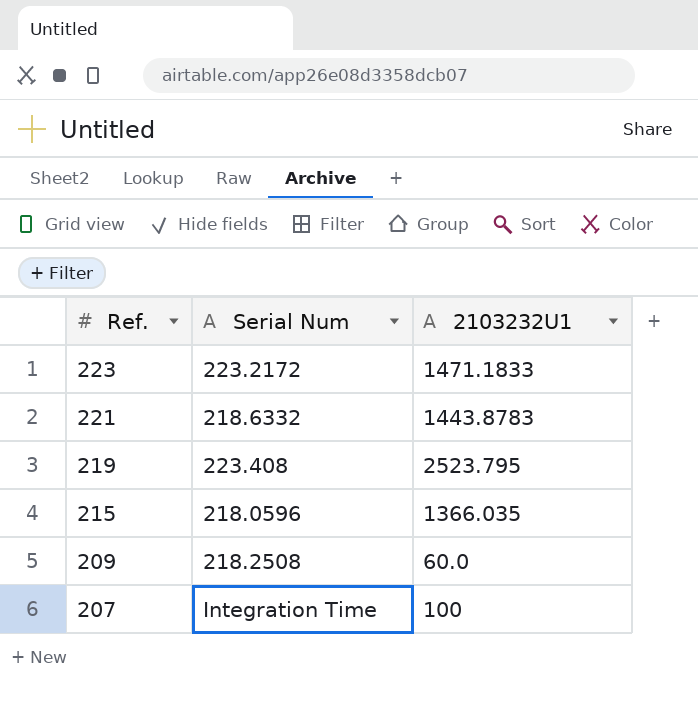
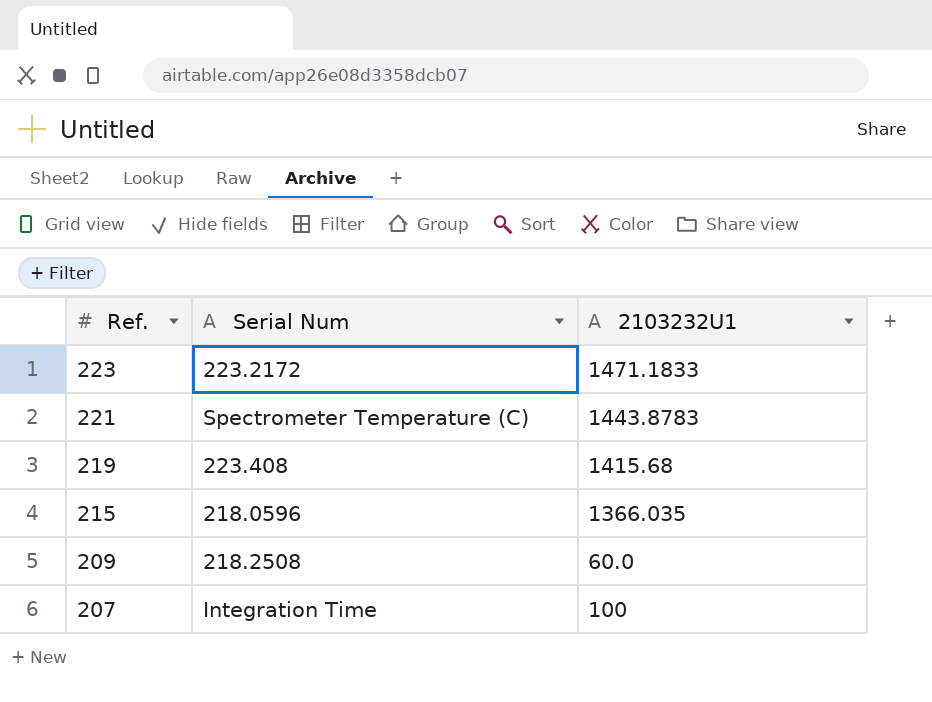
221 | Serial Num: 218.6332 -> Spectrometer Temperature (C)
219 | 2103232U1: 2523.795 -> 1415.68

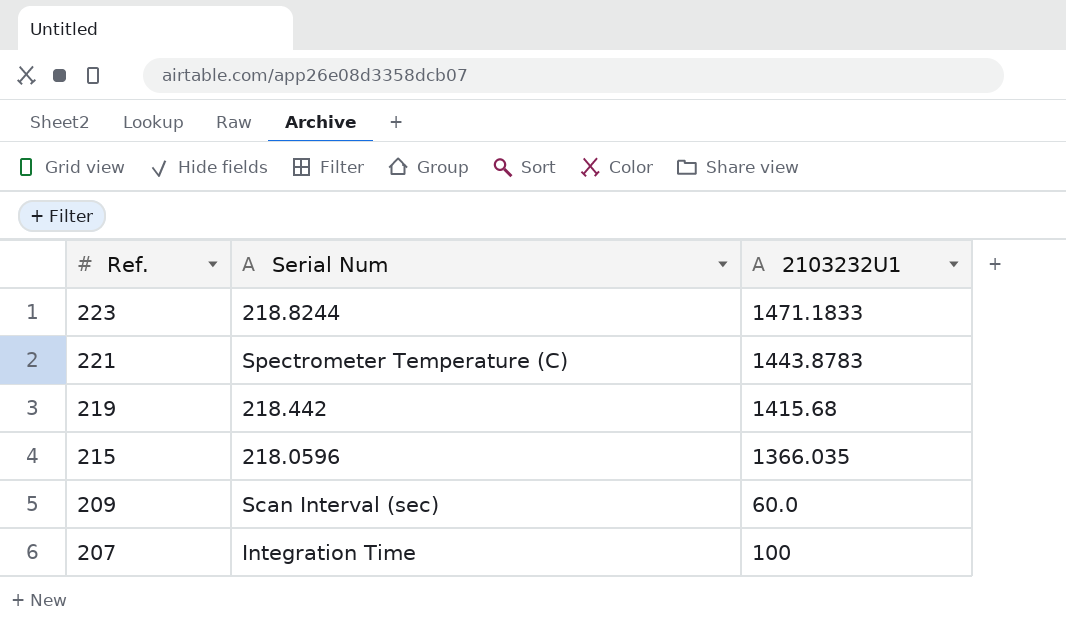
223 | Serial Num: 223.2172 -> 218.8244
219 | Serial Num: 223.408 -> 218.442
209 | Serial Num: 218.2508 -> Scan Interval (sec)

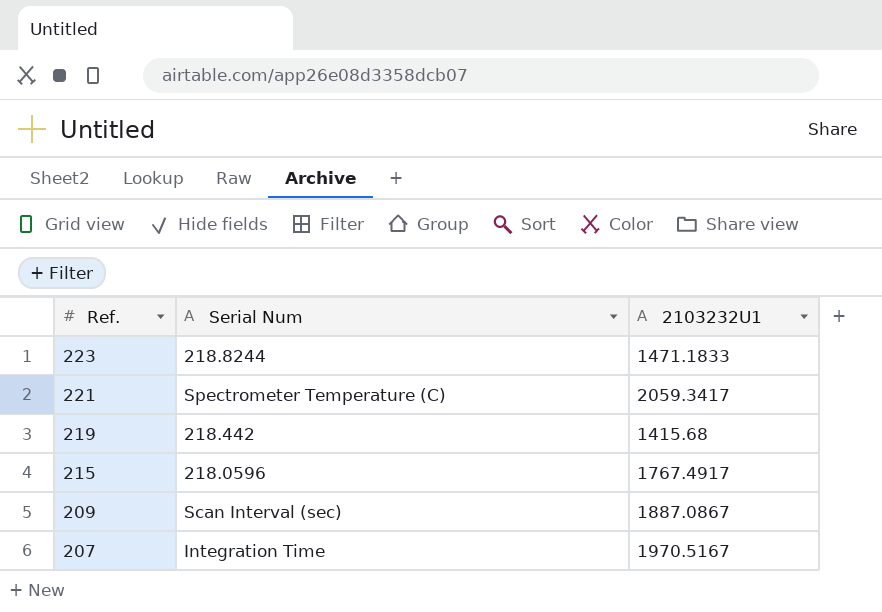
221 | 2103232U1: 1443.8783 -> 2059.3417
215 | 2103232U1: 1366.035 -> 1767.4917
209 | 2103232U1: 60.0 -> 1887.0867
207 | 2103232U1: 100 -> 1970.5167

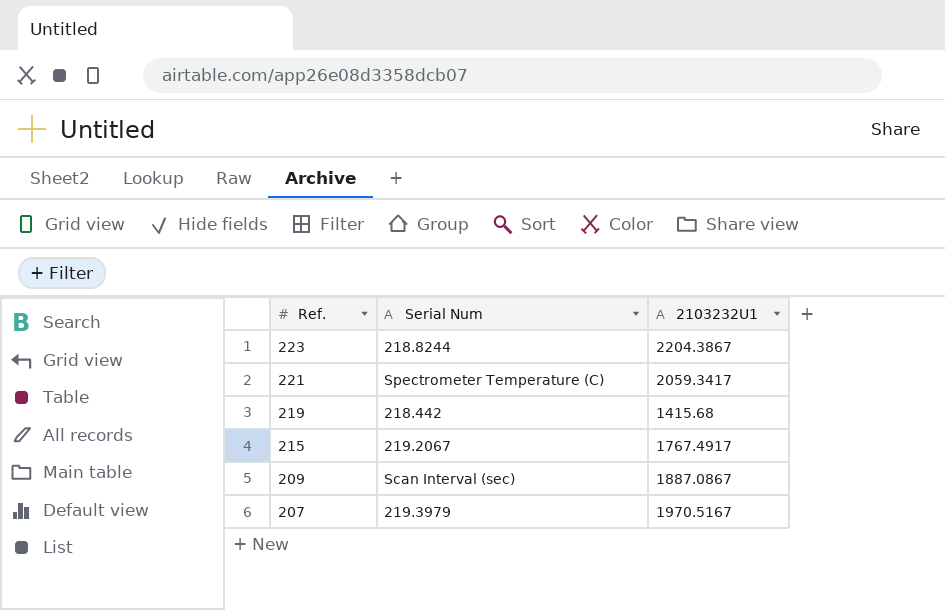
223 | 2103232U1: 1471.1833 -> 2204.3867
215 | Serial Num: 218.0596 -> 219.2067
207 | Serial Num: Integration Time -> 219.3979

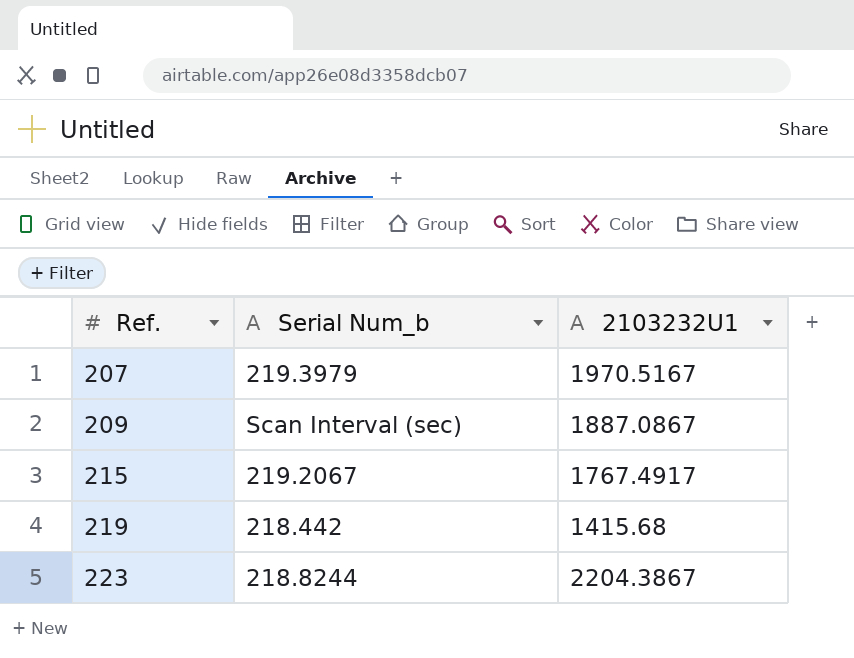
row order: Ref. descending -> Ref. ascending
column name: Serial Num -> Serial Num_b
row 221: Spectrometer Temperature (C) | 2059.3417 -> none

